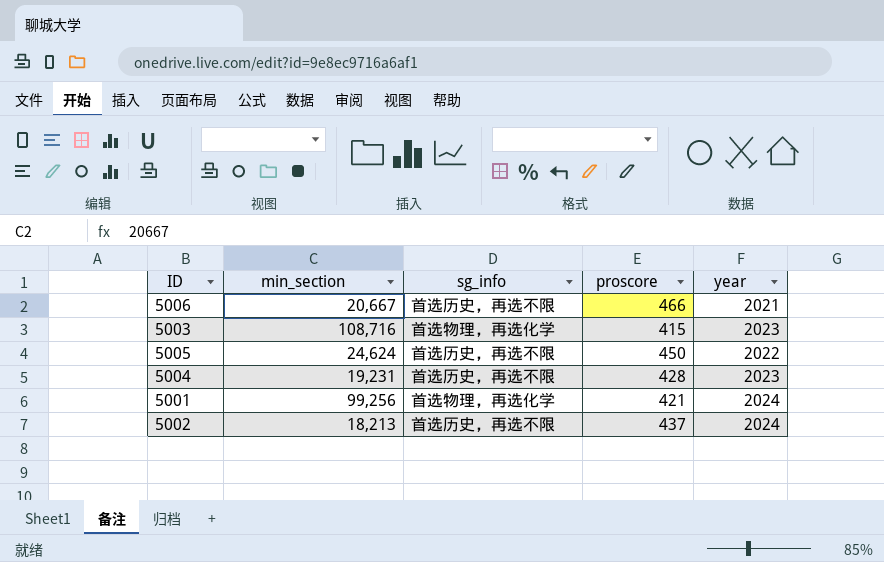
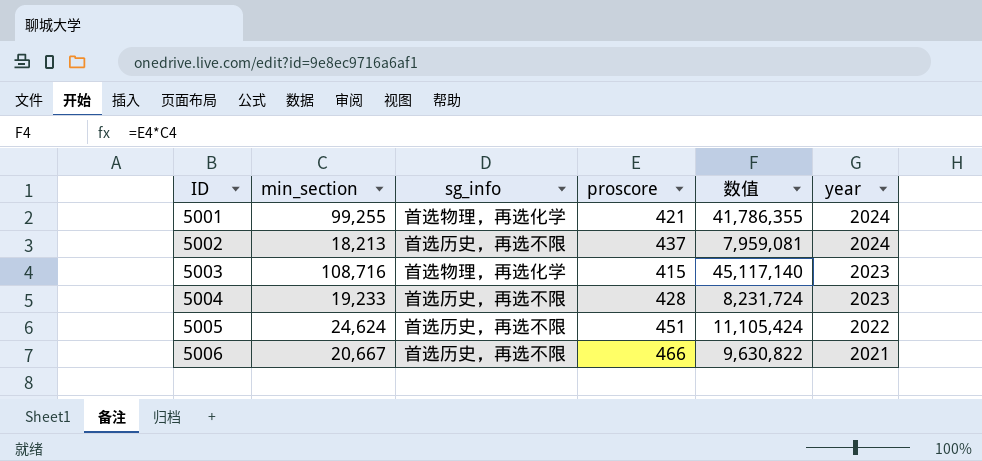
row order: none -> ID ascending
column 数值 | formula: none -> [min_section] * [proscore]
5001 | min_section: 99,256 -> 99,255
5004 | min_section: 19,231 -> 19,233
5005 | proscore: 450 -> 451

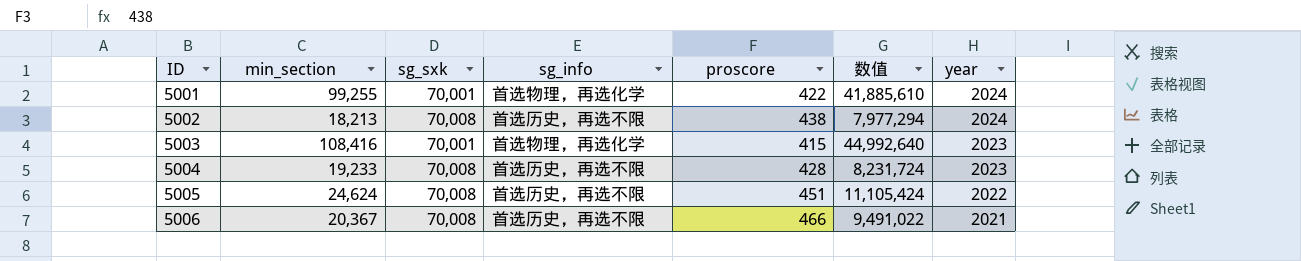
column sg_sxk | position: none -> 3
5001 | proscore: 421 -> 422
5001 | 数值: 41,786,355 -> 41,885,610
5002 | proscore: 437 -> 438
5002 | 数值: 7,959,081 -> 7,977,294
5003 | min_section: 108,716 -> 108,416
5003 | 数值: 45,117,140 -> 44,992,640
5006 | min_section: 20,667 -> 20,367
5006 | 数值: 9,630,822 -> 9,491,022

